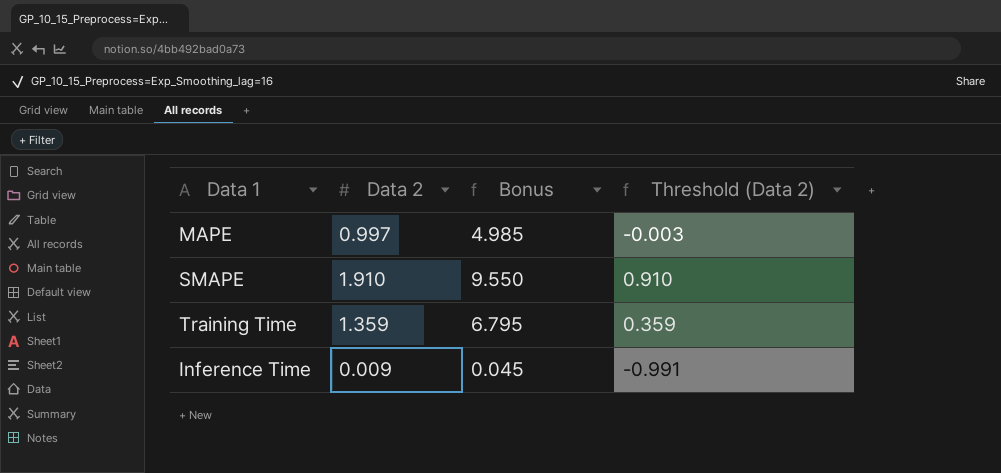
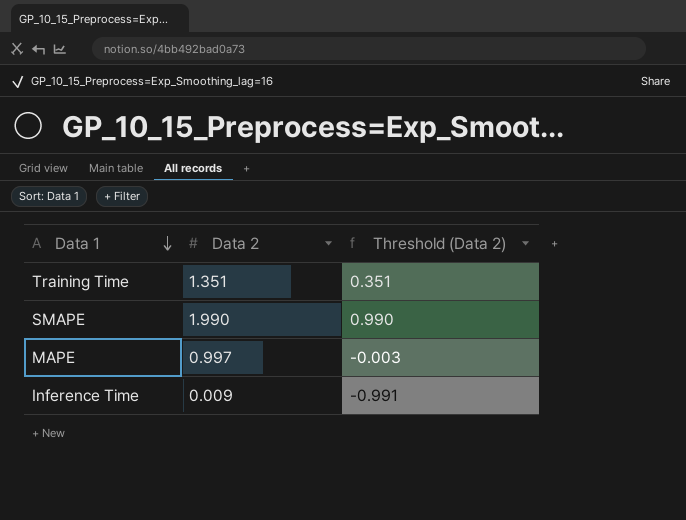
row order: none -> Data 1 descending
column Bonus | formula: [Data 2] * 5 -> none
Training Time | Data 2: 1.359 -> 1.351
Training Time | Threshold (Data 2): 0.359 -> 0.351
SMAPE | Data 2: 1.910 -> 1.990
SMAPE | Threshold (Data 2): 0.910 -> 0.990

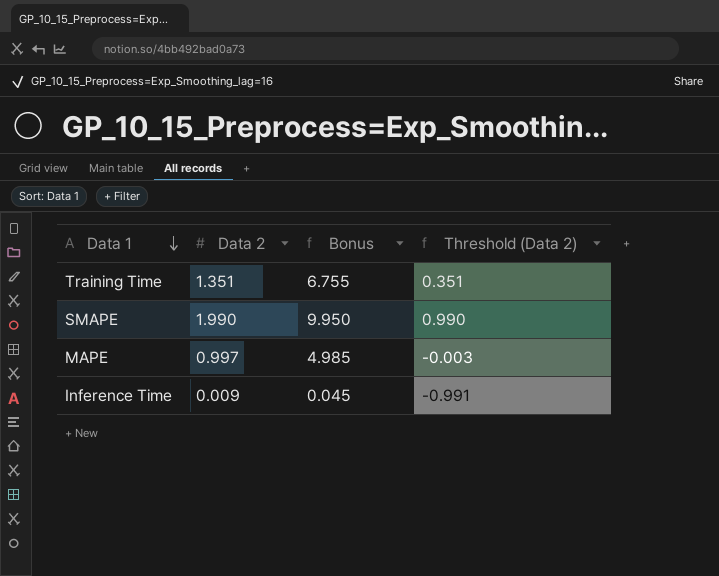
column Bonus | formula: none -> [Data 2] * 5

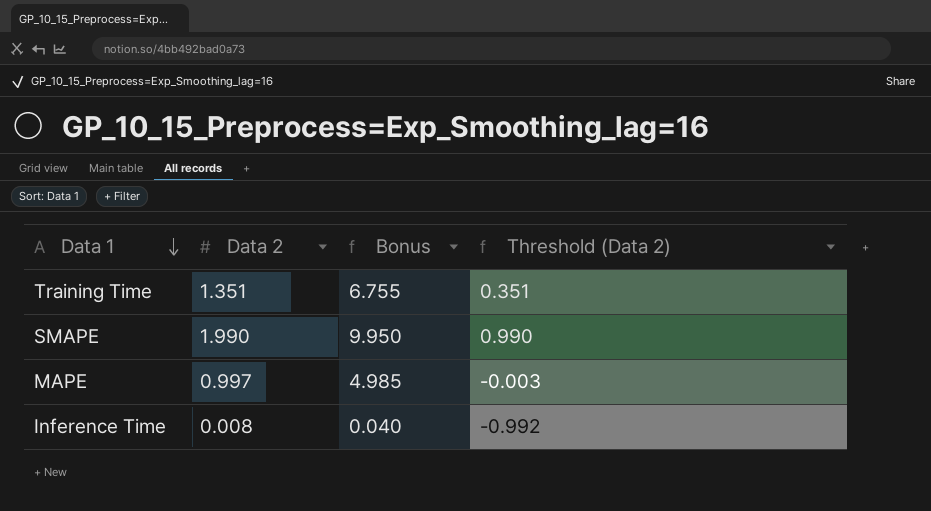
Inference Time | Data 2: 0.009 -> 0.008
Inference Time | Bonus: 0.045 -> 0.040
Inference Time | Threshold (Data 2): -0.991 -> -0.992

